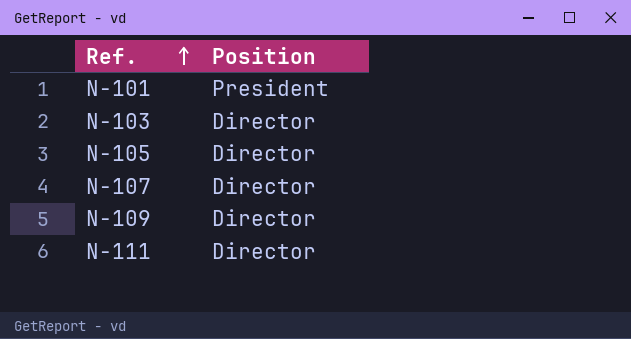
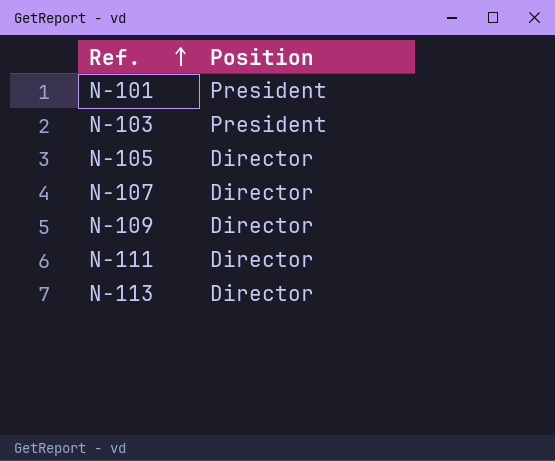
N-103 | Position: Director -> President
row N-113: none -> Director

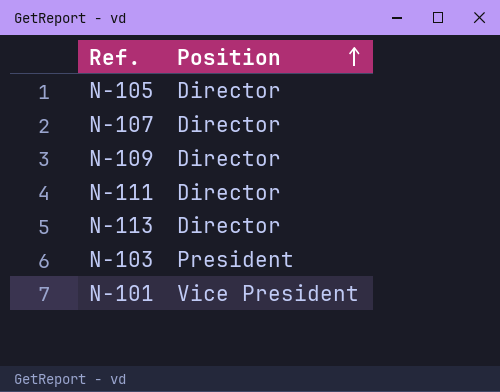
row order: Ref. ascending -> Position ascending
N-101 | Position: President -> Vice President

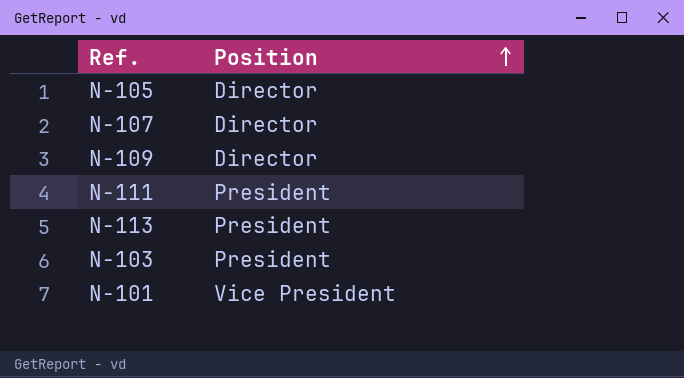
N-111 | Position: Director -> President
N-113 | Position: Director -> President

